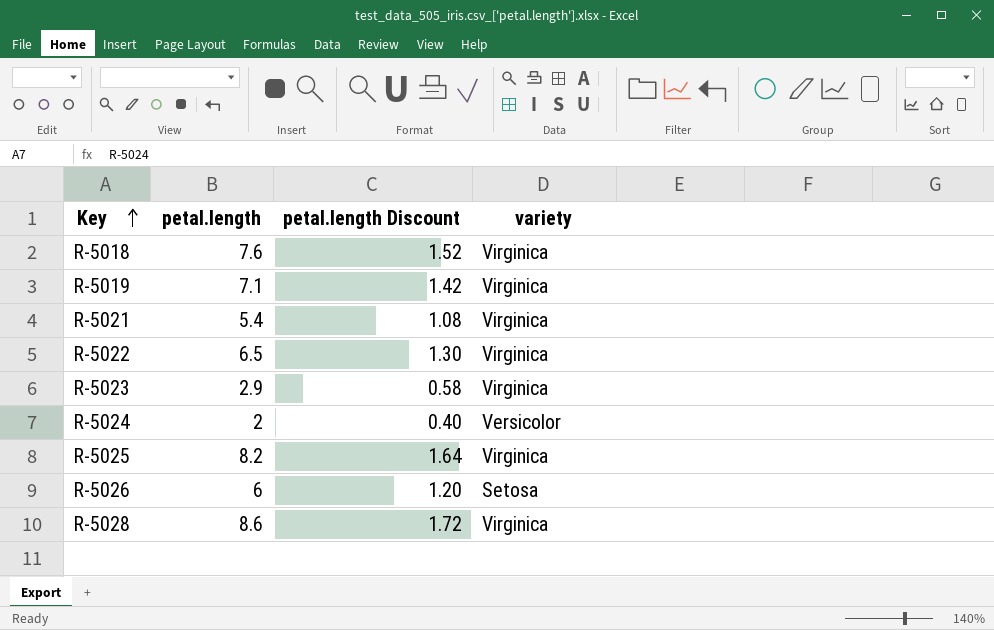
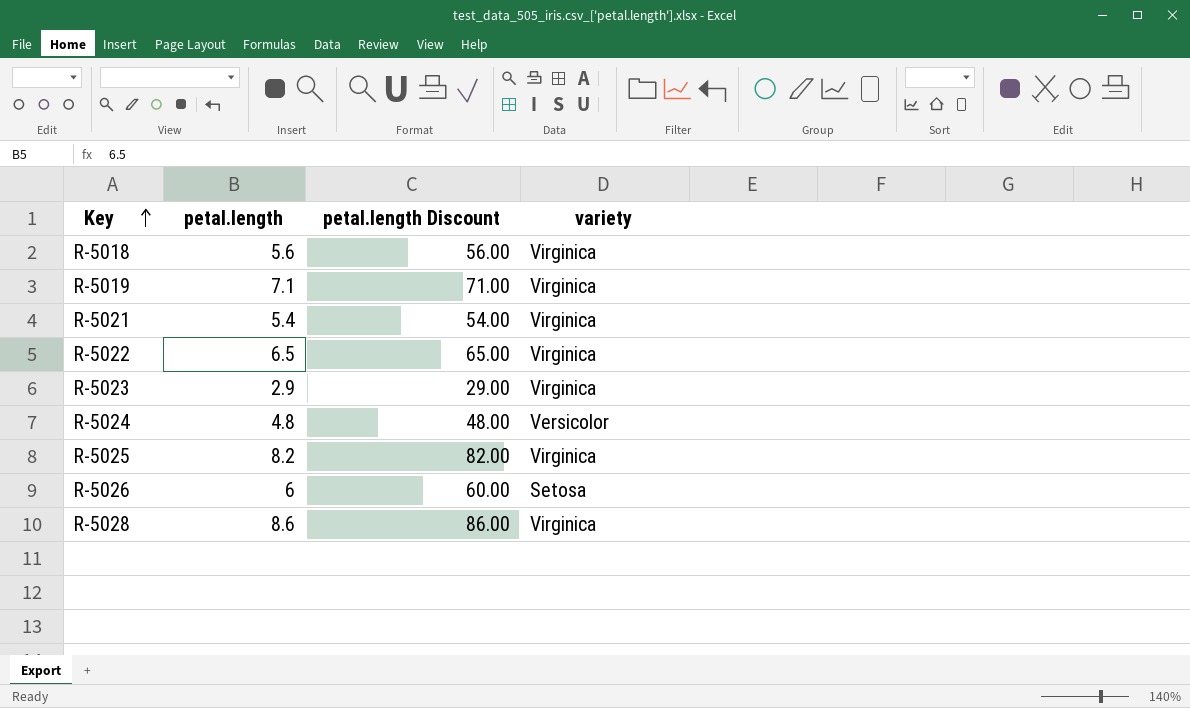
column petal.length Discount | formula: [petal.length] * 0.2 -> [petal.length] * 10
R-5018 | petal.length: 7.6 -> 5.6
R-5024 | petal.length: 2 -> 4.8

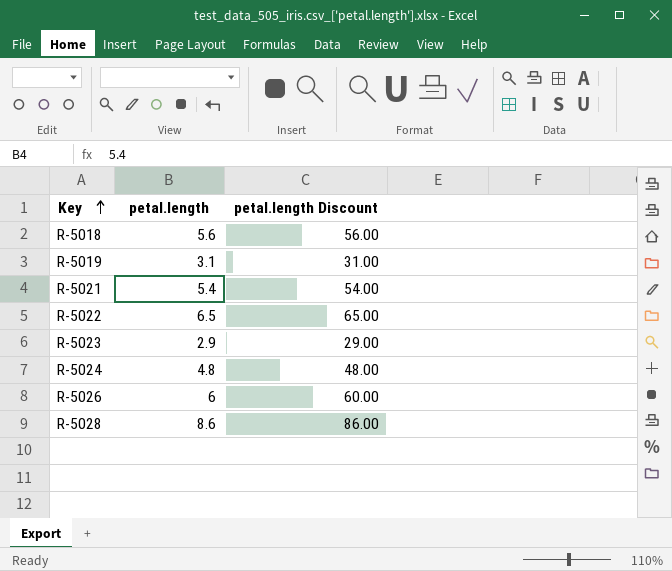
column variety | position: 4 -> none
row R-5025: 8.2 | 82.00 | Virginica -> none
R-5019 | petal.length: 7.1 -> 3.1
R-5019 | petal.length Discount: 71.00 -> 31.00

